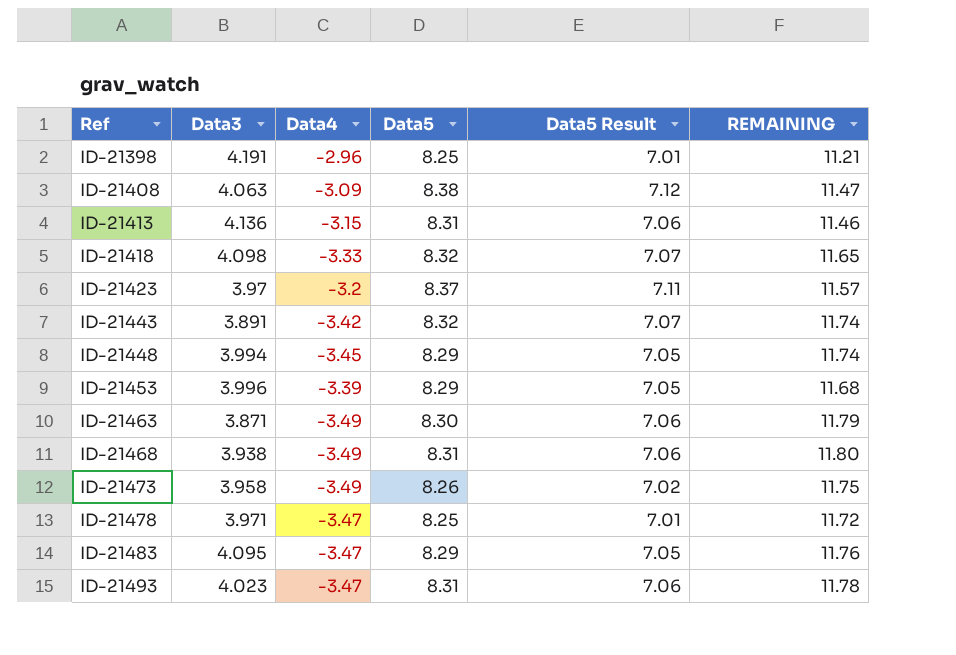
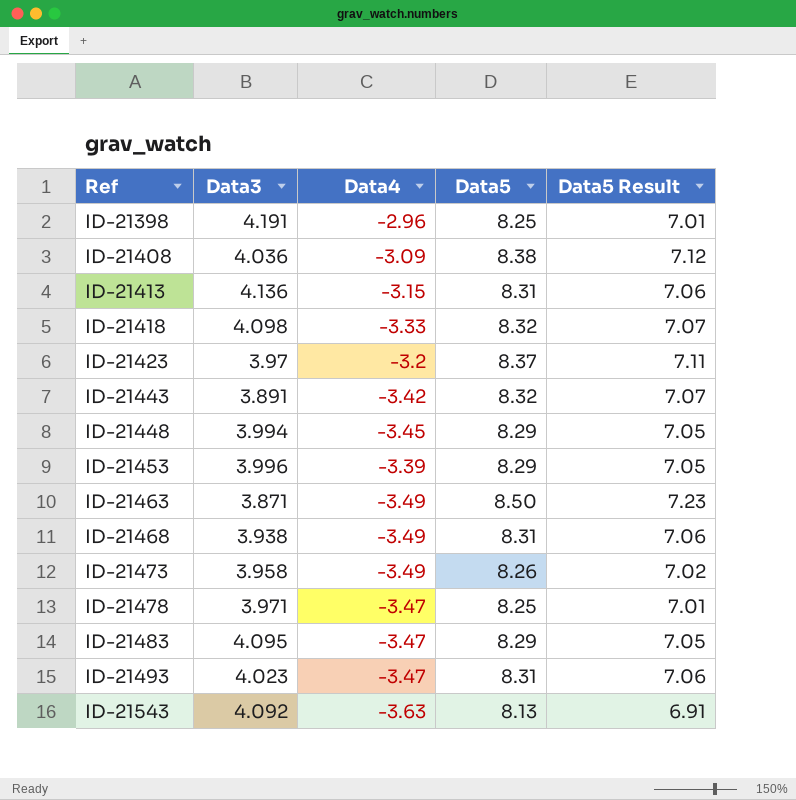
column REMAINING | formula: [Data5] - [Data4] -> none
ID-21408 | Data3: 4.063 -> 4.036
ID-21463 | Data5: 8.30 -> 8.50
ID-21463 | Data5 Result: 7.06 -> 7.23
row ID-21543: none -> 4.092 | -3.63 | 8.13 | 6.91

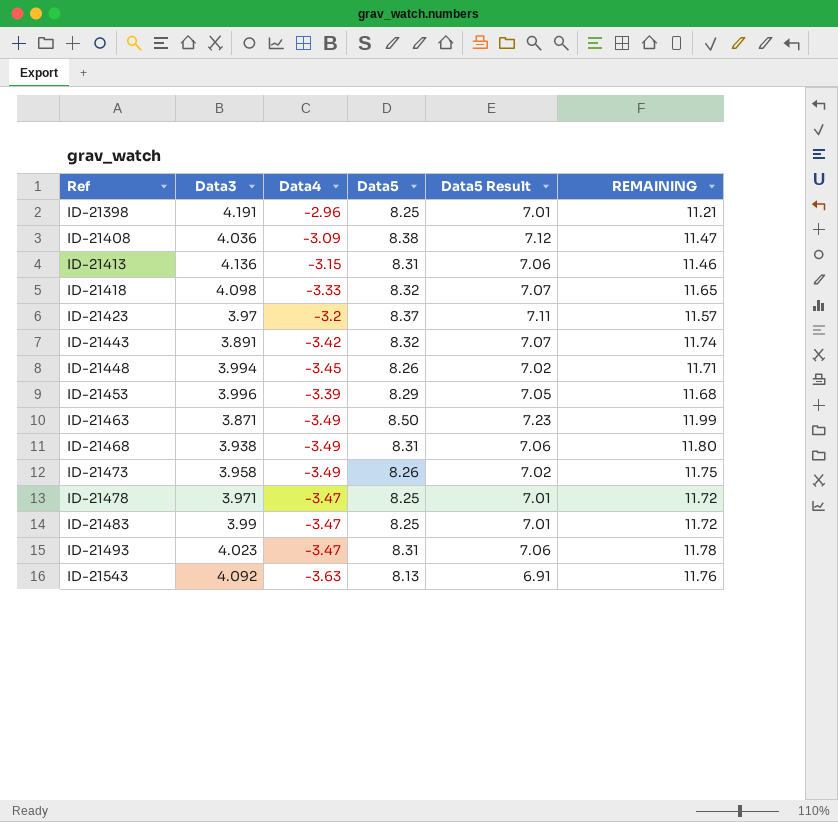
column REMAINING | formula: none -> [Data5] - [Data4]
ID-21448 | Data5: 8.29 -> 8.26
ID-21448 | Data5 Result: 7.05 -> 7.02
ID-21483 | Data3: 4.095 -> 3.99
ID-21483 | Data5: 8.29 -> 8.25
ID-21483 | Data5 Result: 7.05 -> 7.01

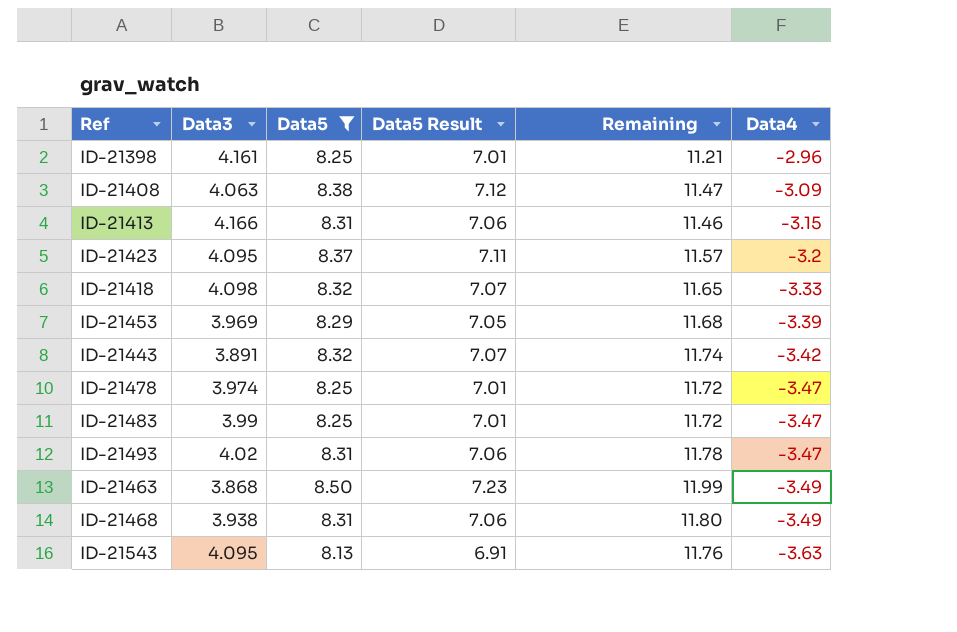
filter: none -> Data5 != 8.26
row order: Ref ascending -> Data4 descending
column name: REMAINING -> Remaining
column Data4 | position: 3 -> 6
ID-21398 | Data3: 4.191 -> 4.161
ID-21408 | Data3: 4.036 -> 4.063
ID-21413 | Data3: 4.136 -> 4.166
ID-21423 | Data3: 3.97 -> 4.095
ID-21453 | Data3: 3.996 -> 3.969
ID-21478 | Data3: 3.971 -> 3.974
ID-21493 | Data3: 4.023 -> 4.02
ID-21463 | Data3: 3.871 -> 3.868
ID-21543 | Data3: 4.092 -> 4.095

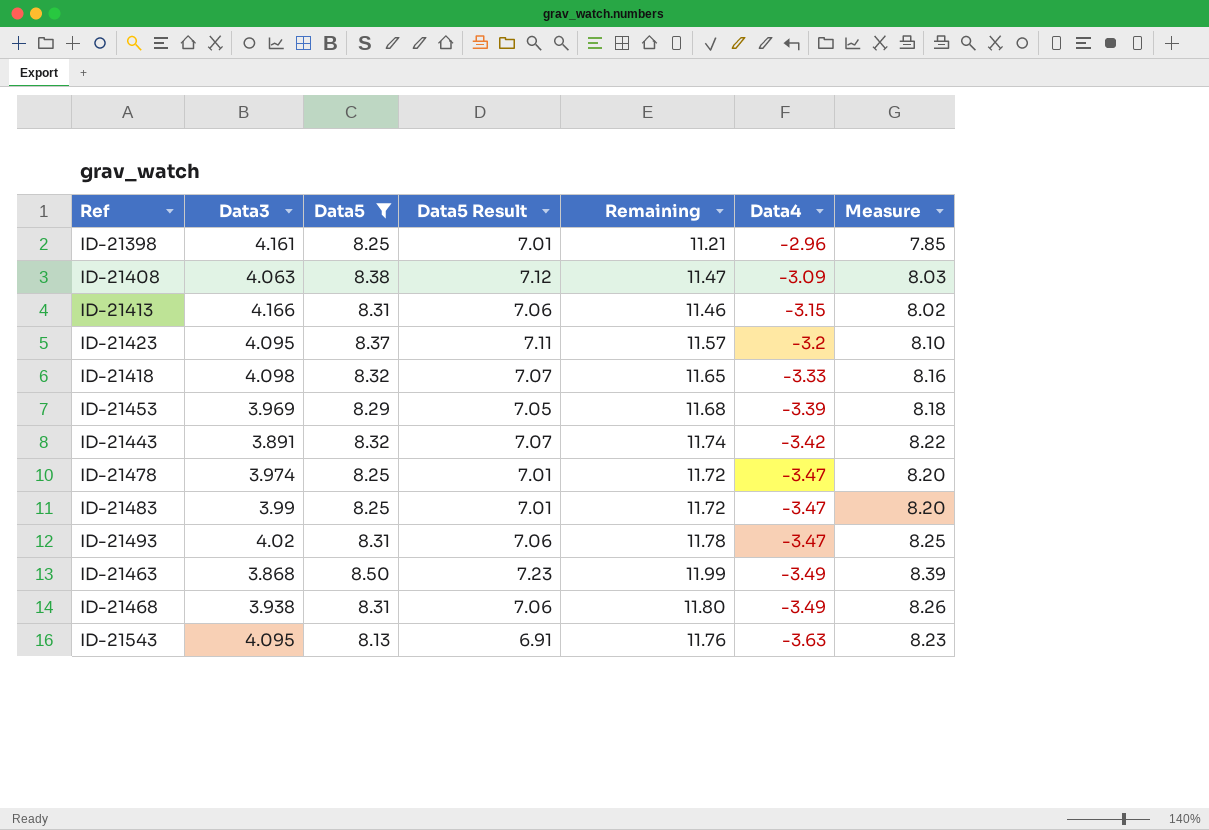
column Measure | formula: none -> [Remaining] * 0.7

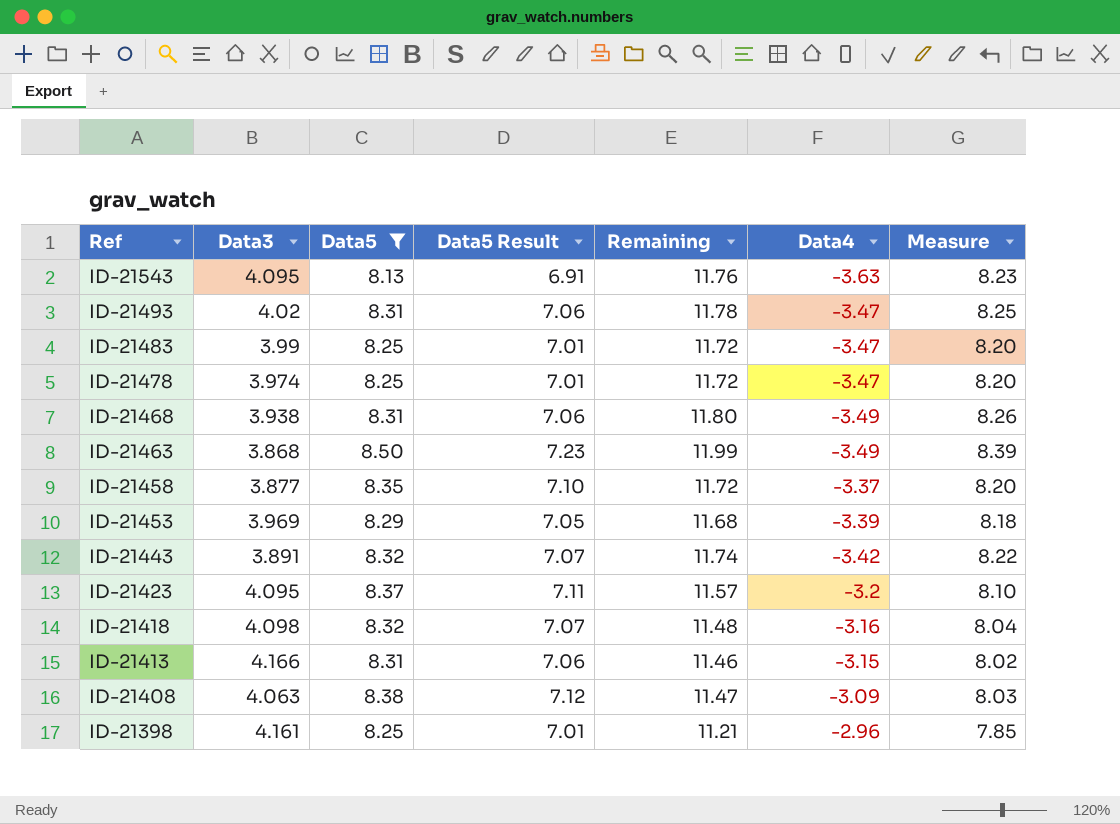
row order: Data4 descending -> Ref descending
row ID-21458: none -> 3.877 | 8.35 | 7.10 | 11.72 | -3.37 | 8.20
ID-21418 | Remaining: 11.65 -> 11.48
ID-21418 | Data4: -3.33 -> -3.16
ID-21418 | Measure: 8.16 -> 8.04

